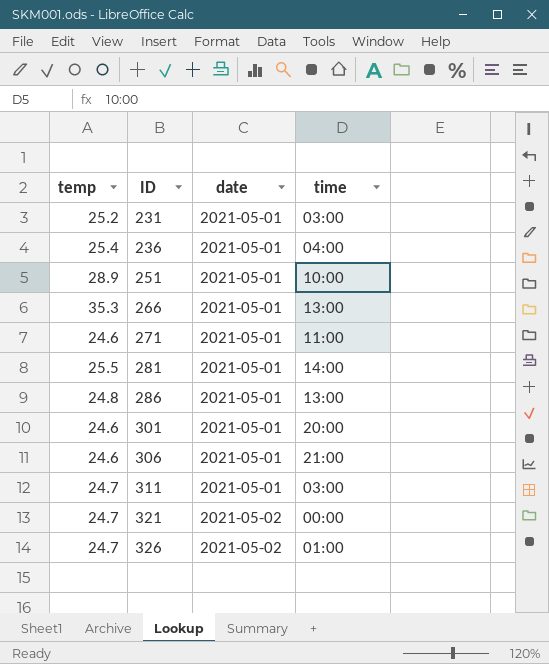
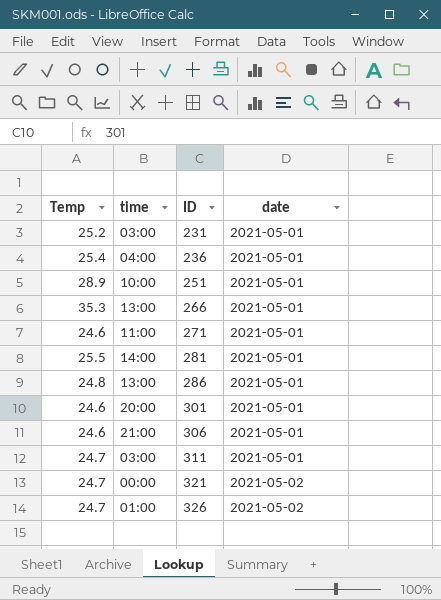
column name: temp -> Temp
column time | position: 4 -> 2

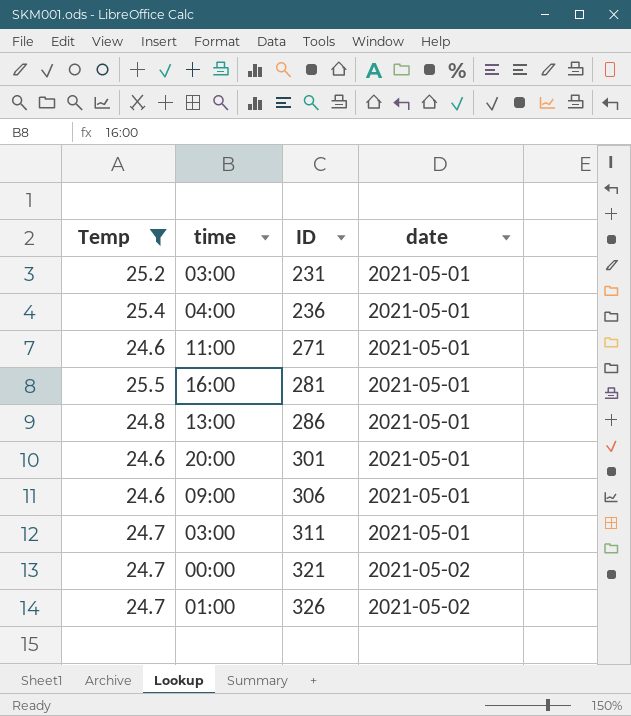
filter: none -> Temp <= 25.5
281 | time: 14:00 -> 16:00
306 | time: 21:00 -> 09:00

